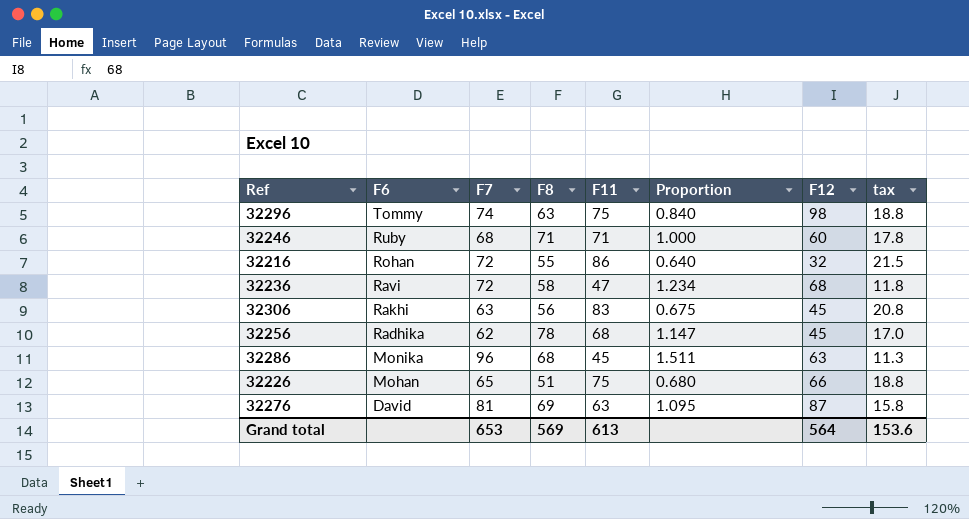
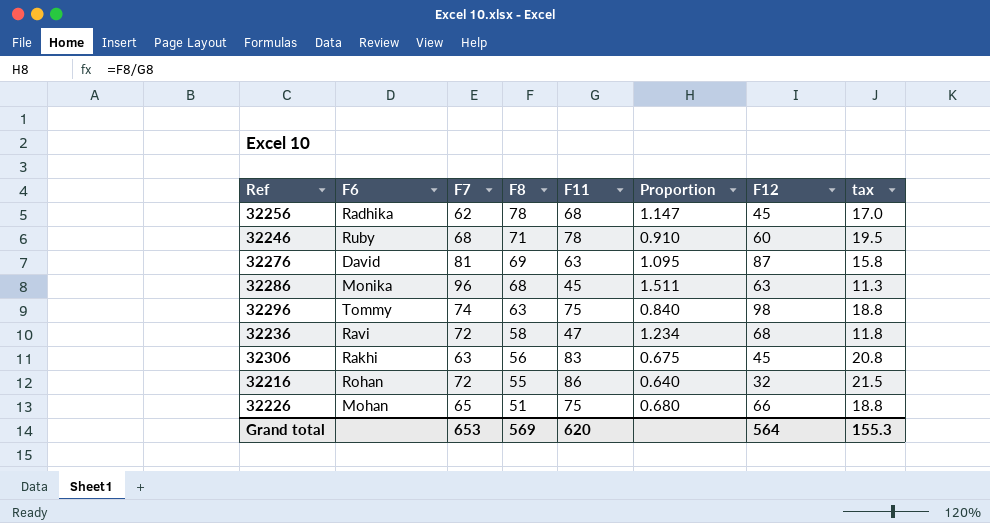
row order: F6 descending -> F8 descending
32246 | F11: 71 -> 78
32246 | Proportion: 1.000 -> 0.910
32246 | tax: 17.8 -> 19.5
Grand total | F11: 613 -> 620
Grand total | tax: 153.6 -> 155.3

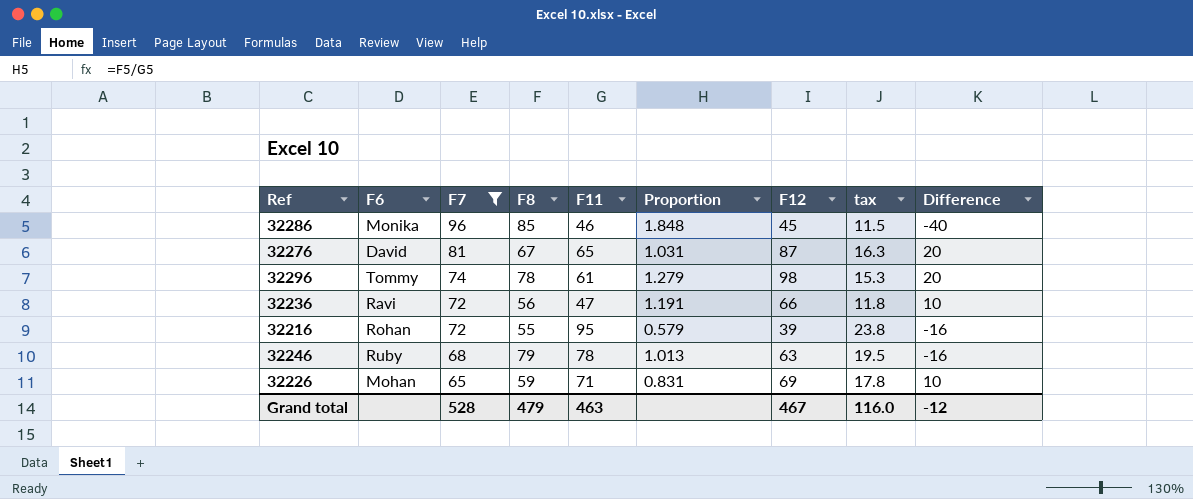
filter: none -> F7 >= 65
row order: F8 descending -> F7 descending
column Difference | formula: none -> [F12] - [F8]
32286 | F8: 68 -> 85
32286 | F11: 45 -> 46
32286 | Proportion: 1.511 -> 1.848
32286 | F12: 63 -> 45
32286 | tax: 11.3 -> 11.5
32276 | F8: 69 -> 67
32276 | F11: 63 -> 65
32276 | Proportion: 1.095 -> 1.031
32276 | tax: 15.8 -> 16.3
32296 | F8: 63 -> 78
32296 | F11: 75 -> 61
32296 | Proportion: 0.840 -> 1.279
32296 | tax: 18.8 -> 15.3
32236 | F8: 58 -> 56
32236 | Proportion: 1.234 -> 1.191
32236 | F12: 68 -> 66
32216 | F11: 86 -> 95
32216 | Proportion: 0.640 -> 0.579
32216 | F12: 32 -> 39
32216 | tax: 21.5 -> 23.8
32246 | F8: 71 -> 79
32246 | Proportion: 0.910 -> 1.013
32246 | F12: 60 -> 63
32226 | F8: 51 -> 59
32226 | F11: 75 -> 71
32226 | Proportion: 0.680 -> 0.831
32226 | F12: 66 -> 69
32226 | tax: 18.8 -> 17.8
Grand total | F7: 653 -> 528
Grand total | F8: 569 -> 479
Grand total | F11: 620 -> 463
Grand total | F12: 564 -> 467
Grand total | tax: 155.3 -> 116.0

